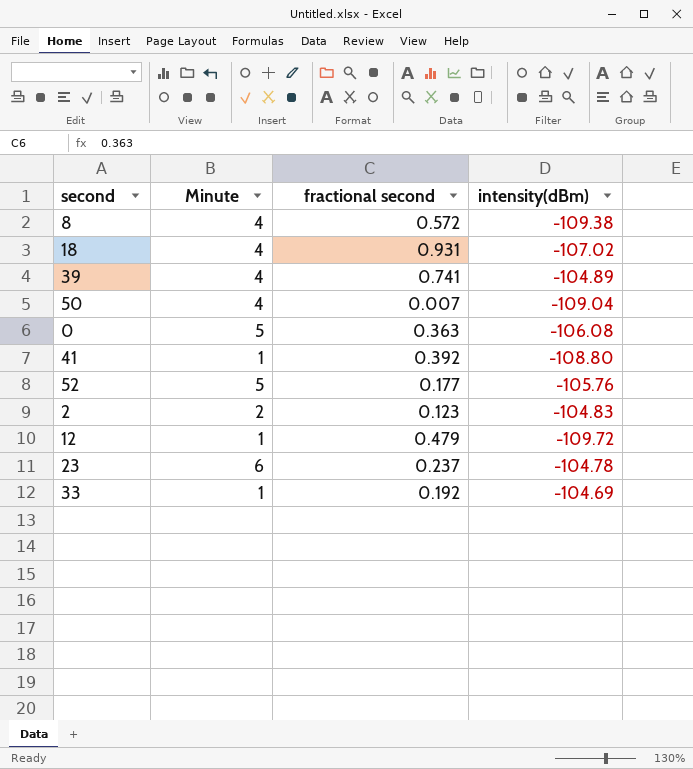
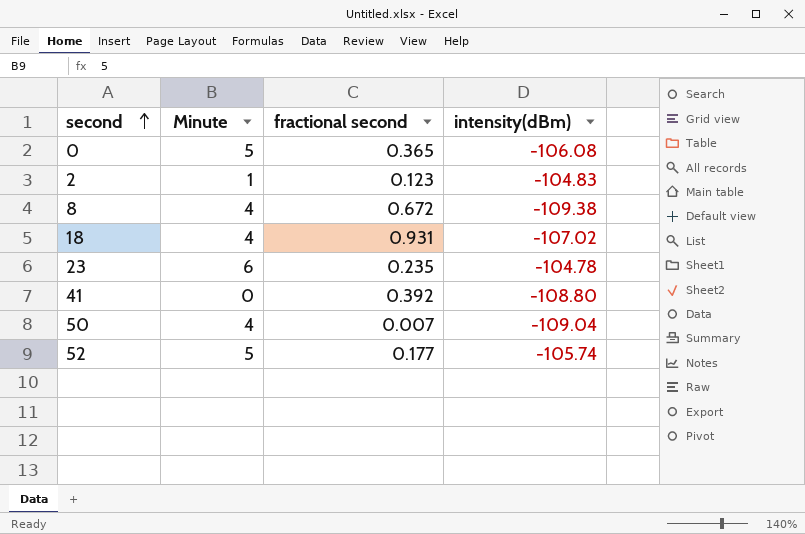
row order: none -> second ascending
row 39: 4 | 0.741 | -104.89 -> none
row 12: 1 | 0.479 | -109.72 -> none
row 33: 1 | 0.192 | -104.69 -> none
0 | fractional second: 0.363 -> 0.365
2 | Minute: 2 -> 1
8 | fractional second: 0.572 -> 0.672
23 | fractional second: 0.237 -> 0.235
41 | Minute: 1 -> 0
52 | intensity(dBm): -105.76 -> -105.74

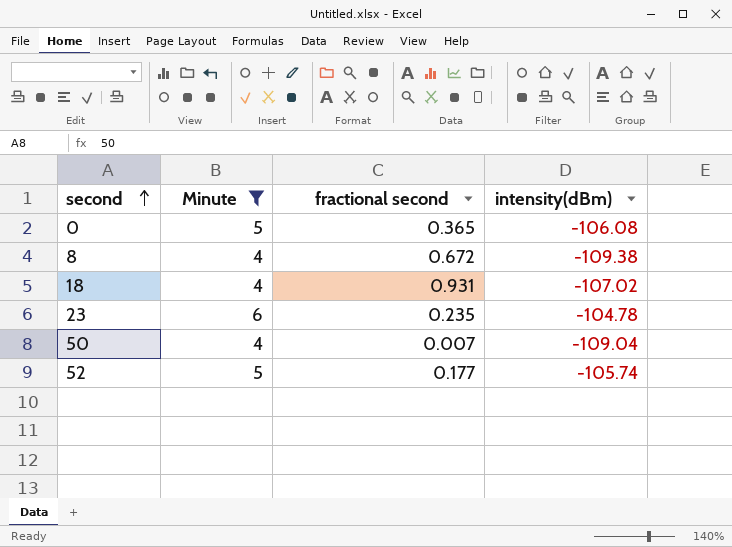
filter: none -> Minute >= 4

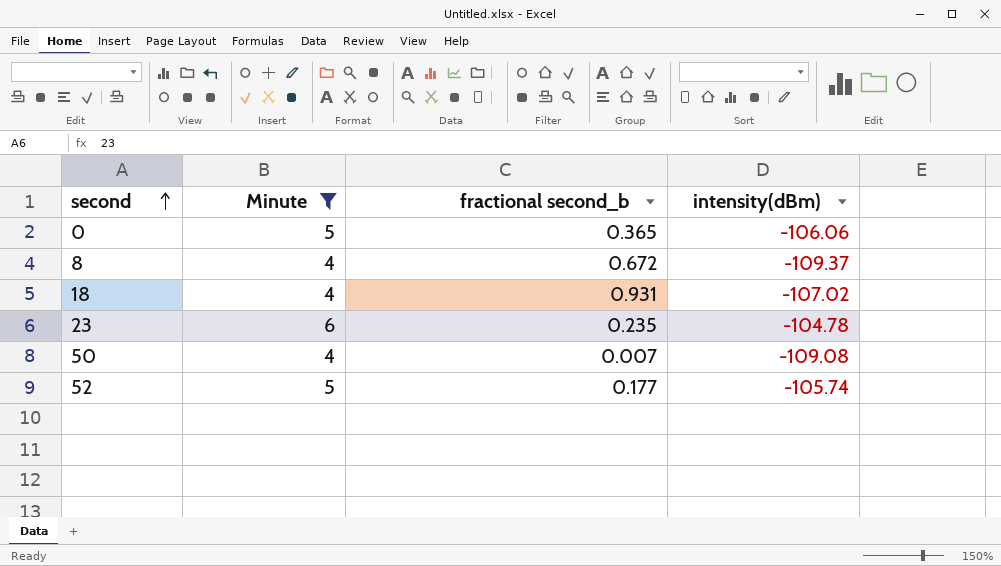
column name: fractional second -> fractional second_b
0 | intensity(dBm): -106.08 -> -106.06
8 | intensity(dBm): -109.38 -> -109.37
50 | intensity(dBm): -109.04 -> -109.08

